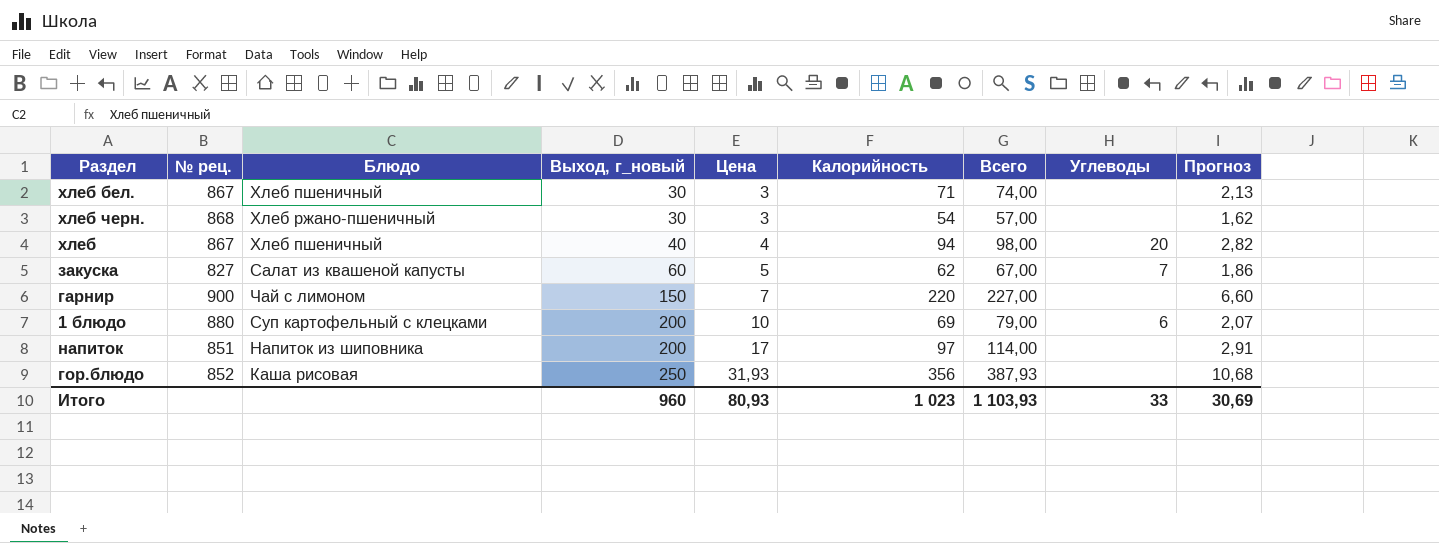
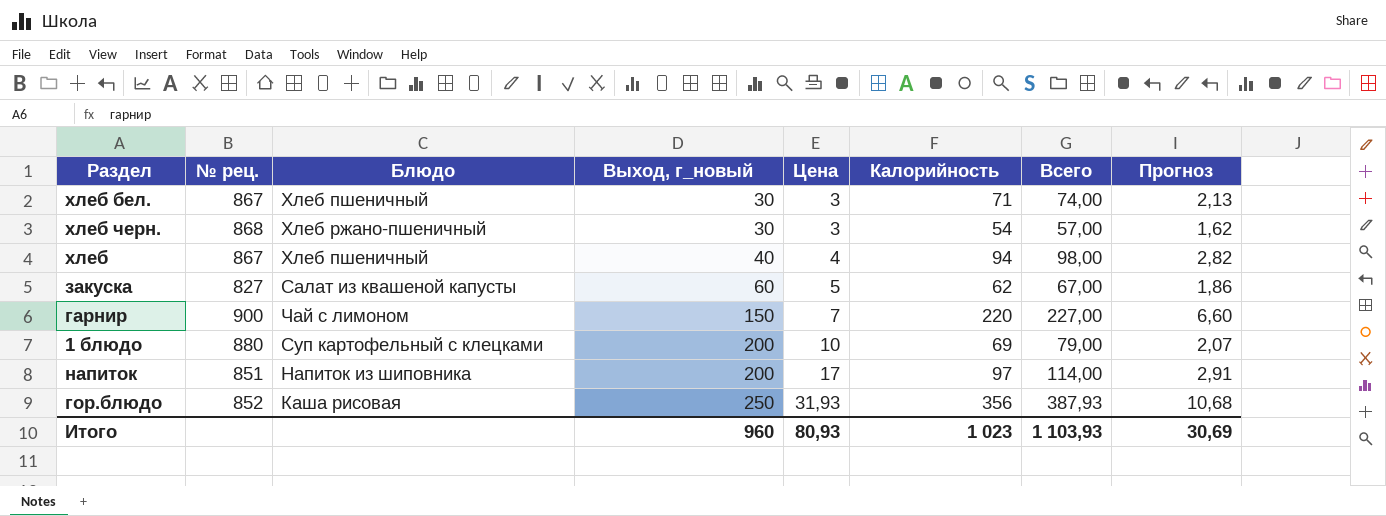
column Углеводы | position: 8 -> none

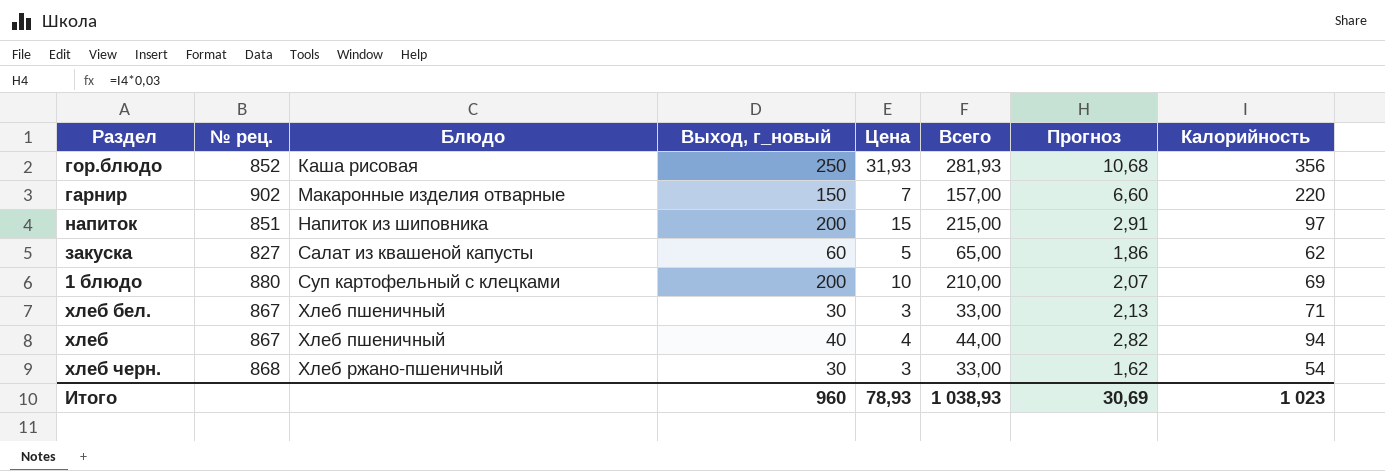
row order: Выход, г_новый ascending -> Блюдо ascending
column Всего | formula: [Цена] + [Калорийность] -> [Выход, г_новый] + [Цена]
column Калорийность | position: 6 -> 8
гарнир | № рец.: 900 -> 902
гарнир | Блюдо: Чай с лимоном -> Макаронные изделия отварные
напиток | Цена: 17 -> 15
Итого | Цена: 80,93 -> 78,93
Итого | Всего: 1 103,93 -> 1 038,93

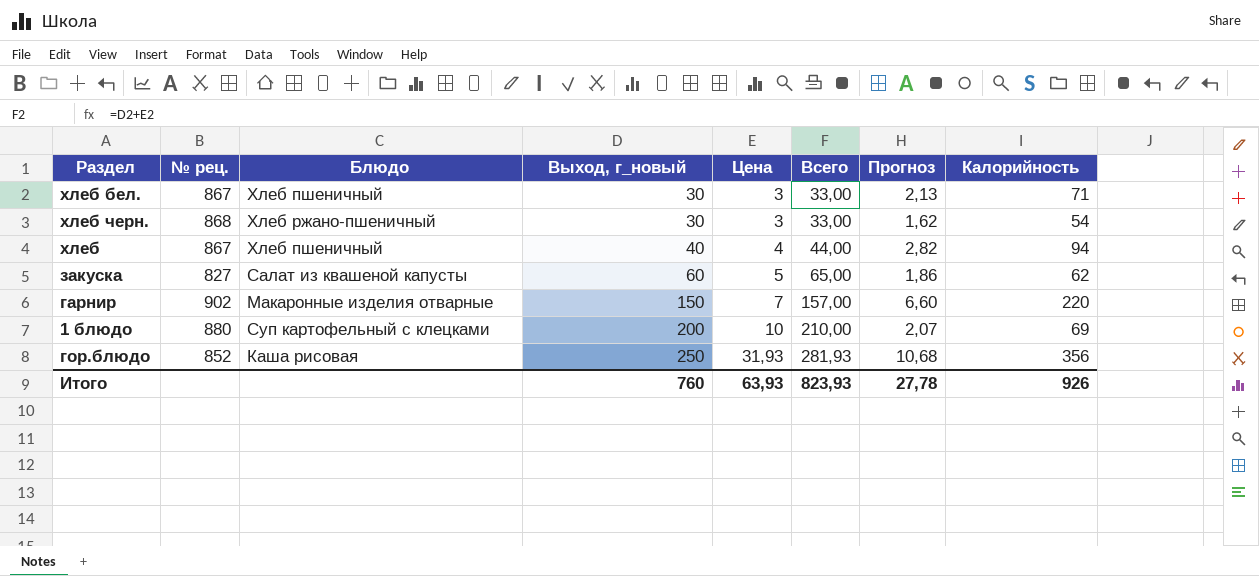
row order: Блюдо ascending -> Выход, г_новый ascending
row напиток: 851 | Напиток из шиповника | 200 | 15 | 215,00 | 2,91 | 97 -> none
Итого | Выход, г_новый: 960 -> 760
Итого | Цена: 78,93 -> 63,93
Итого | Всего: 1 038,93 -> 823,93
Итого | Прогноз: 30,69 -> 27,78
Итого | Калорийность: 1 023 -> 926

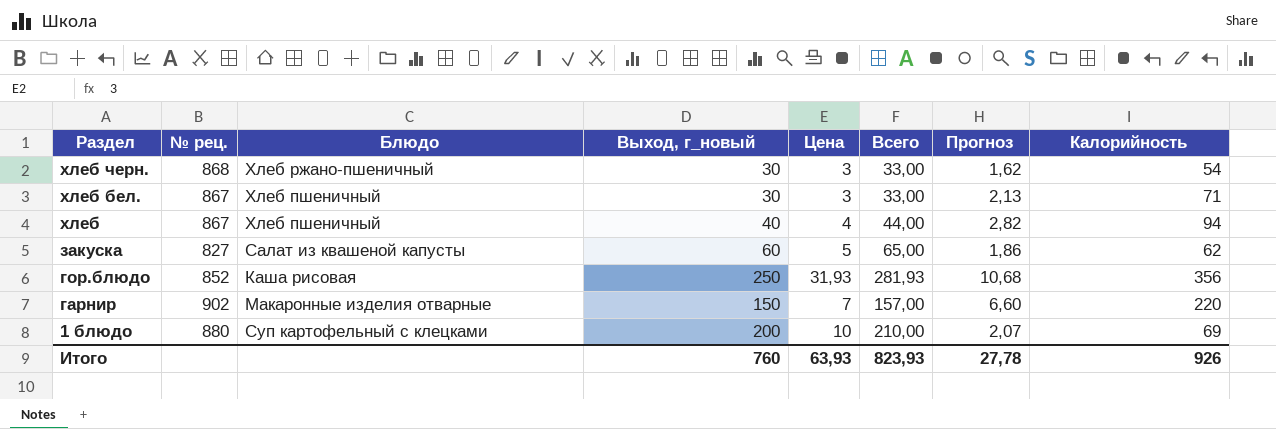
row order: Выход, г_новый ascending -> Раздел descending

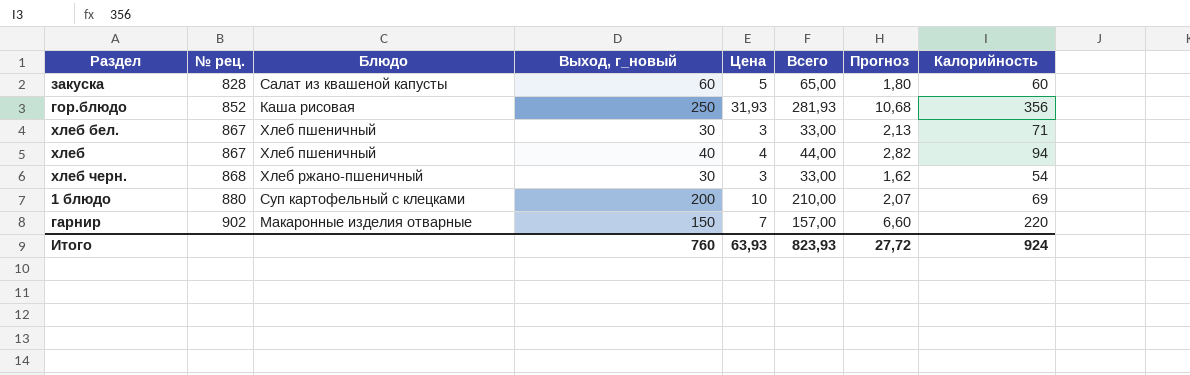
row order: Раздел descending -> № рец. ascending
закуска | № рец.: 827 -> 828
закуска | Прогноз: 1,86 -> 1,80
закуска | Калорийность: 62 -> 60
Итого | Прогноз: 27,78 -> 27,72
Итого | Калорийность: 926 -> 924

